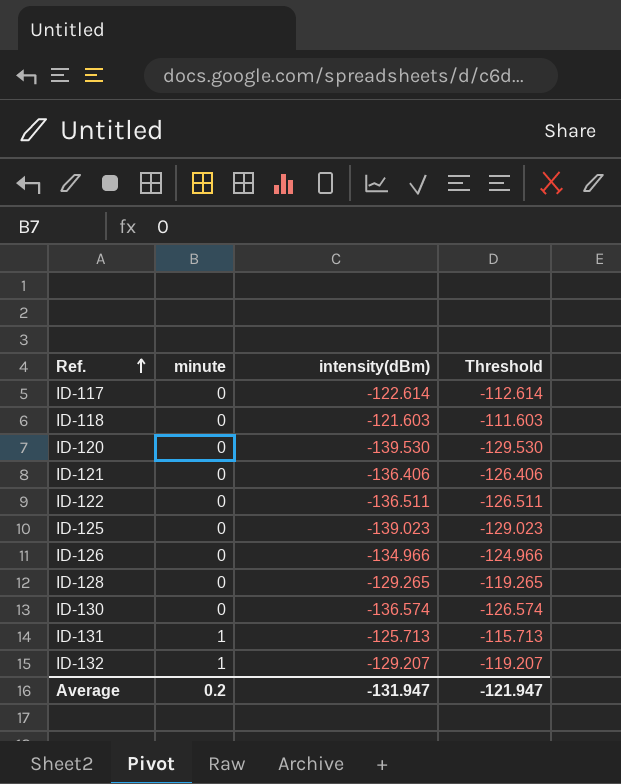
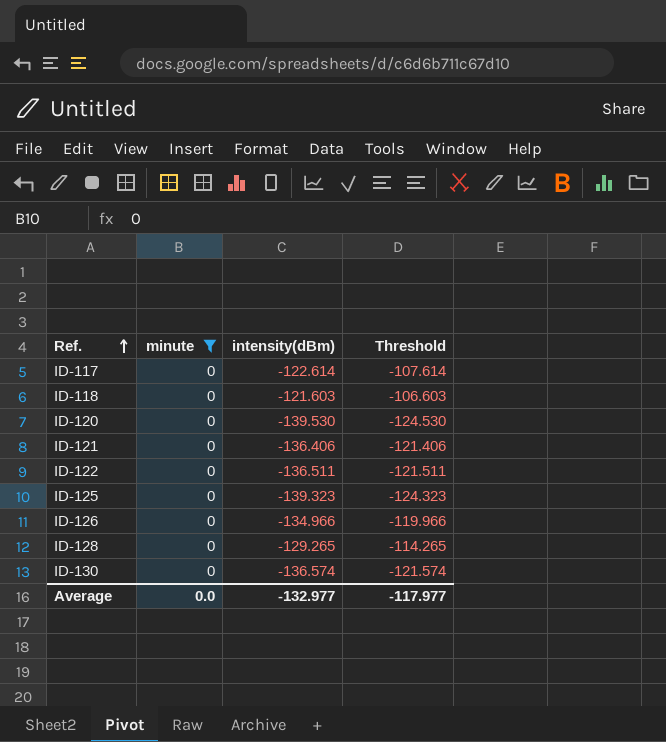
filter: none -> minute = 0
column Threshold | formula: [intensity(dBm)] + 10 -> [intensity(dBm)] + 15
ID-125 | intensity(dBm): -139.023 -> -139.323
Average | minute: 0.2 -> 0.0
Average | intensity(dBm): -131.947 -> -132.977
Average | Threshold: -121.947 -> -117.977

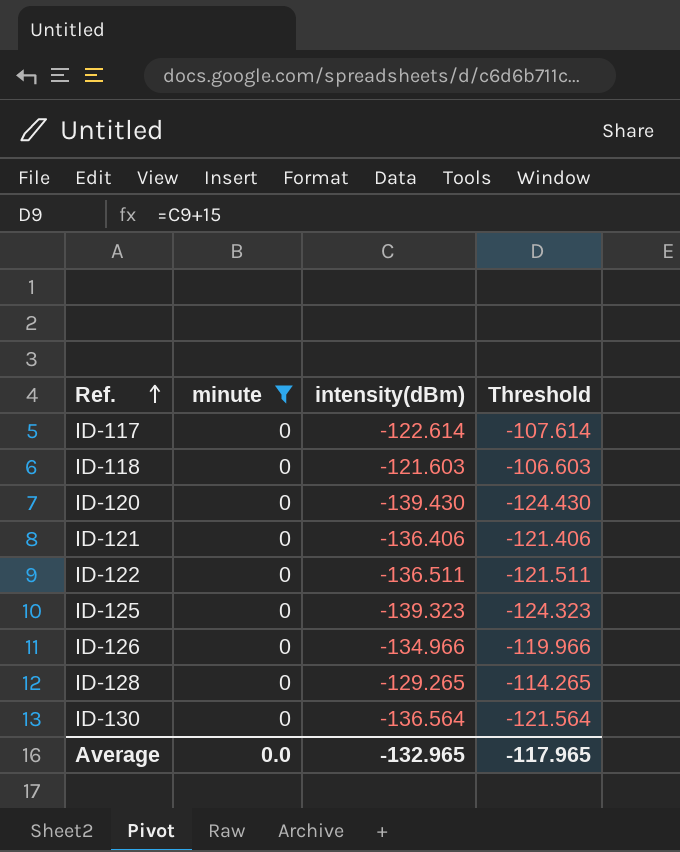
ID-120 | intensity(dBm): -139.530 -> -139.430
ID-120 | Threshold: -124.530 -> -124.430
ID-130 | intensity(dBm): -136.574 -> -136.564
ID-130 | Threshold: -121.574 -> -121.564
Average | intensity(dBm): -132.977 -> -132.965
Average | Threshold: -117.977 -> -117.965

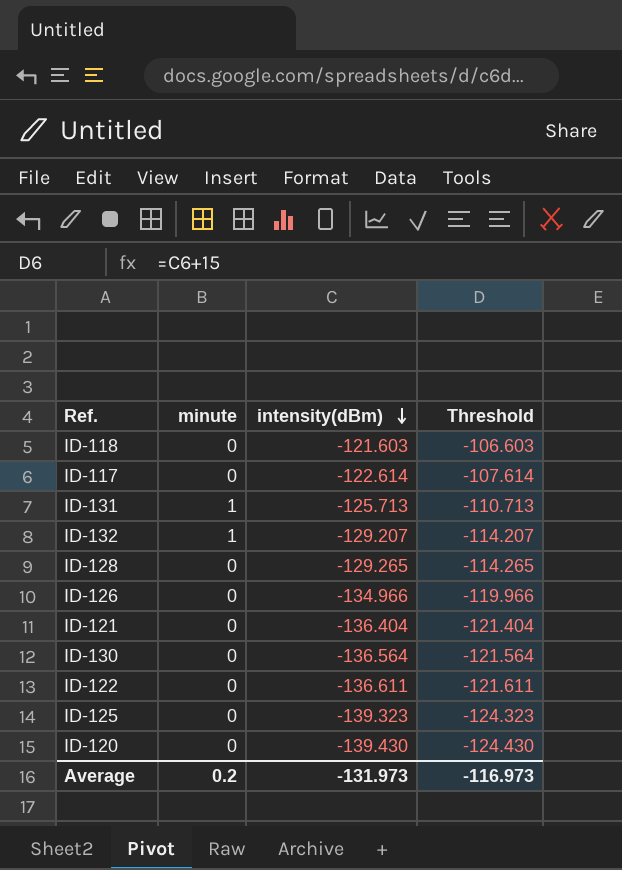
filter: minute = 0 -> none
row order: Ref. ascending -> intensity(dBm) descending
ID-121 | intensity(dBm): -136.406 -> -136.404
ID-121 | Threshold: -121.406 -> -121.404
ID-122 | intensity(dBm): -136.511 -> -136.611
ID-122 | Threshold: -121.511 -> -121.611
Average | minute: 0.0 -> 0.2
Average | intensity(dBm): -132.965 -> -131.973
Average | Threshold: -117.965 -> -116.973

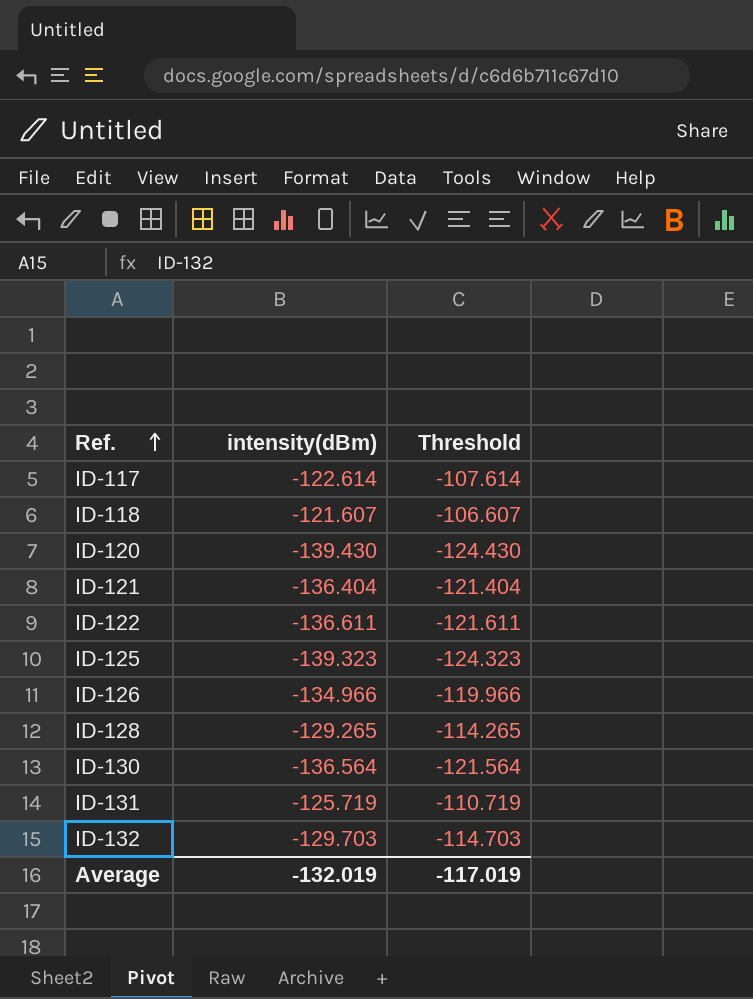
row order: intensity(dBm) descending -> Ref. ascending
column minute | position: 2 -> none
ID-118 | intensity(dBm): -121.603 -> -121.607
ID-118 | Threshold: -106.603 -> -106.607
ID-131 | intensity(dBm): -125.713 -> -125.719
ID-131 | Threshold: -110.713 -> -110.719
ID-132 | intensity(dBm): -129.207 -> -129.703
ID-132 | Threshold: -114.207 -> -114.703
Average | intensity(dBm): -131.973 -> -132.019
Average | Threshold: -116.973 -> -117.019

